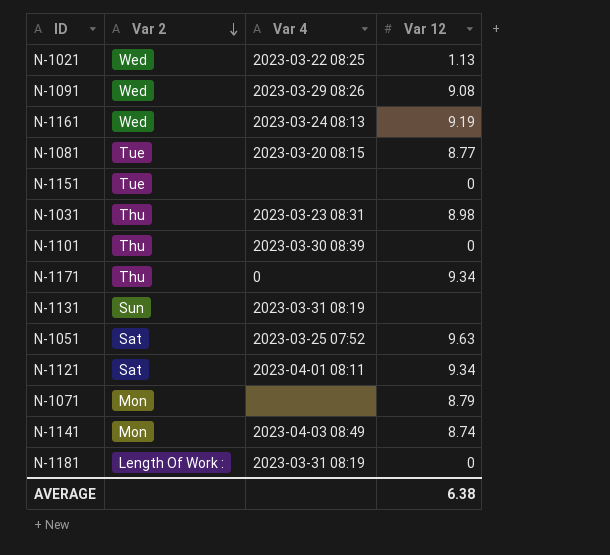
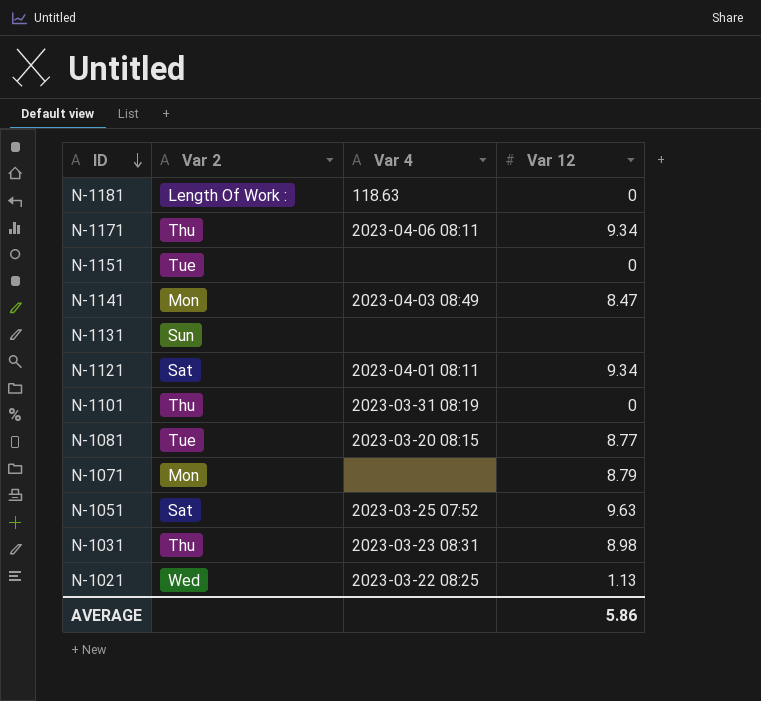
row order: Var 2 descending -> ID descending
row N-1091: Wed | 2023-03-29 08:26 | 9.08 -> none
row N-1161: Wed | 2023-03-24 08:13 | 9.19 -> none
N-1181 | Var 4: 2023-03-31 08:19 -> 118.63
N-1171 | Var 4: 0 -> 2023-04-06 08:11
N-1141 | Var 12: 8.74 -> 8.47
N-1131 | Var 4: 2023-03-31 08:19 -> none
N-1101 | Var 4: 2023-03-30 08:39 -> 2023-03-31 08:19
AVERAGE | Var 12: 6.38 -> 5.86

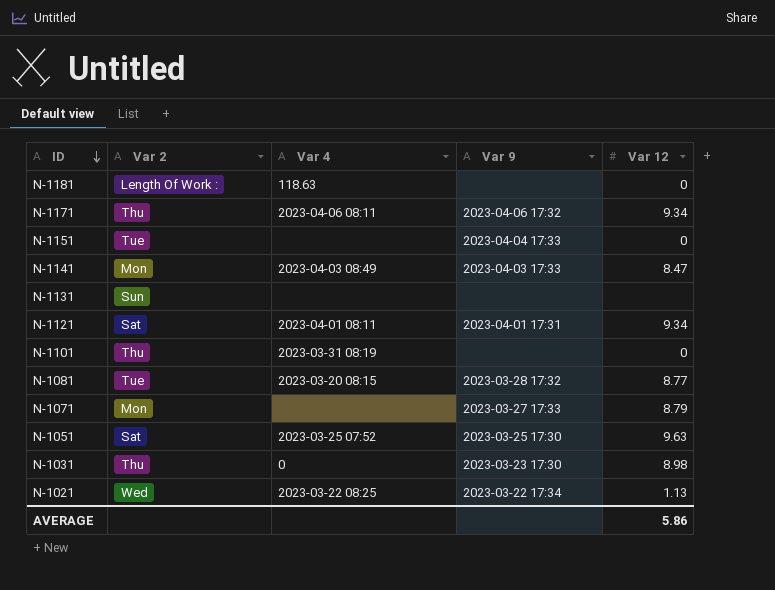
column Var 9 | position: none -> 4
N-1031 | Var 4: 2023-03-23 08:31 -> 0

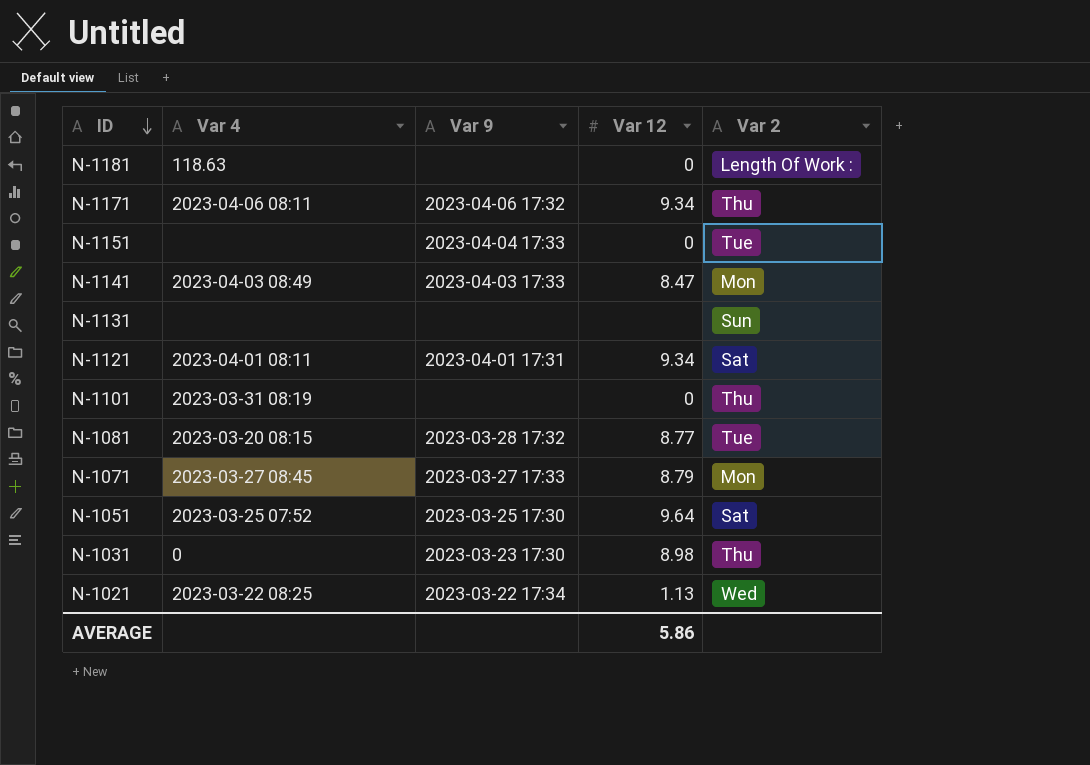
column Var 2 | position: 2 -> 5
N-1071 | Var 4: none -> 2023-03-27 08:45
N-1051 | Var 12: 9.63 -> 9.64

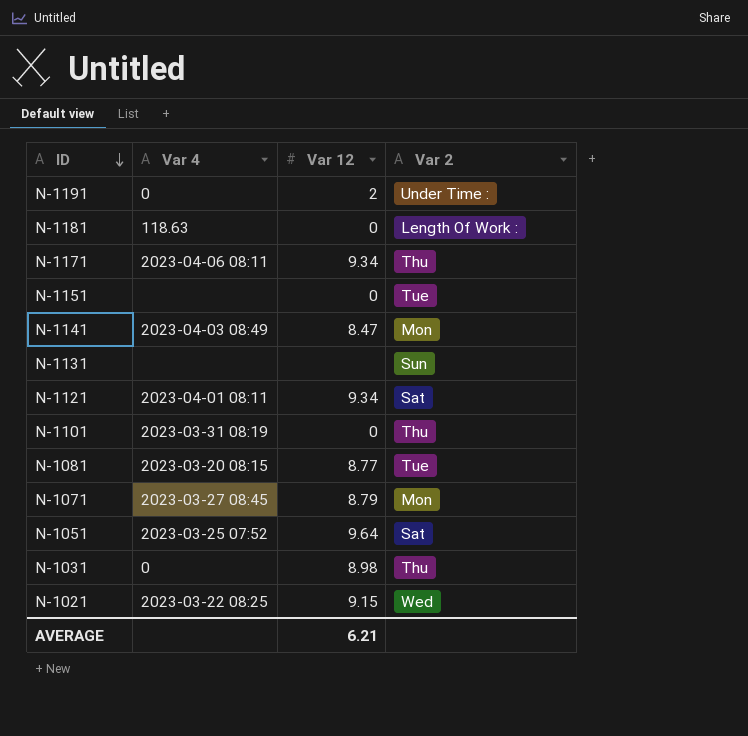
column Var 9 | position: 3 -> none
row N-1191: none -> 0 | 2 | Under Time :
N-1021 | Var 12: 1.13 -> 9.15
AVERAGE | Var 12: 5.86 -> 6.21

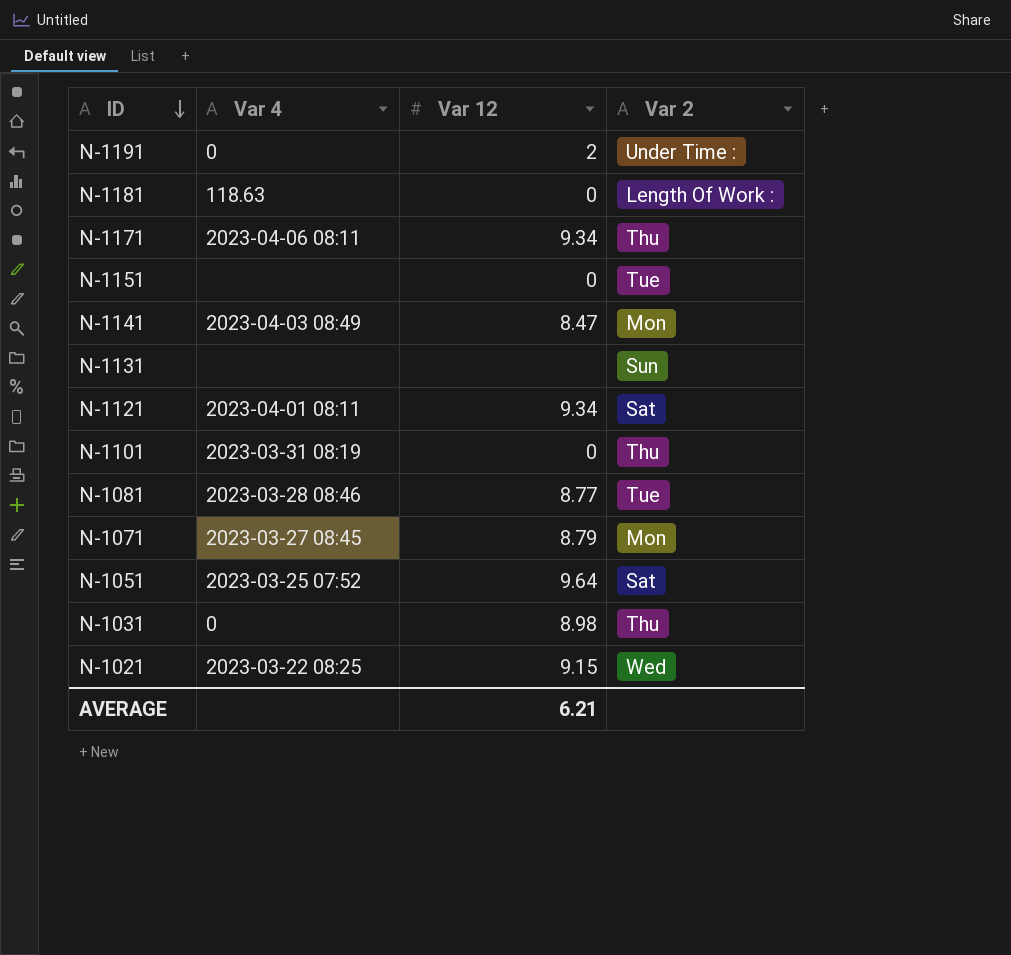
N-1081 | Var 4: 2023-03-20 08:15 -> 2023-03-28 08:46

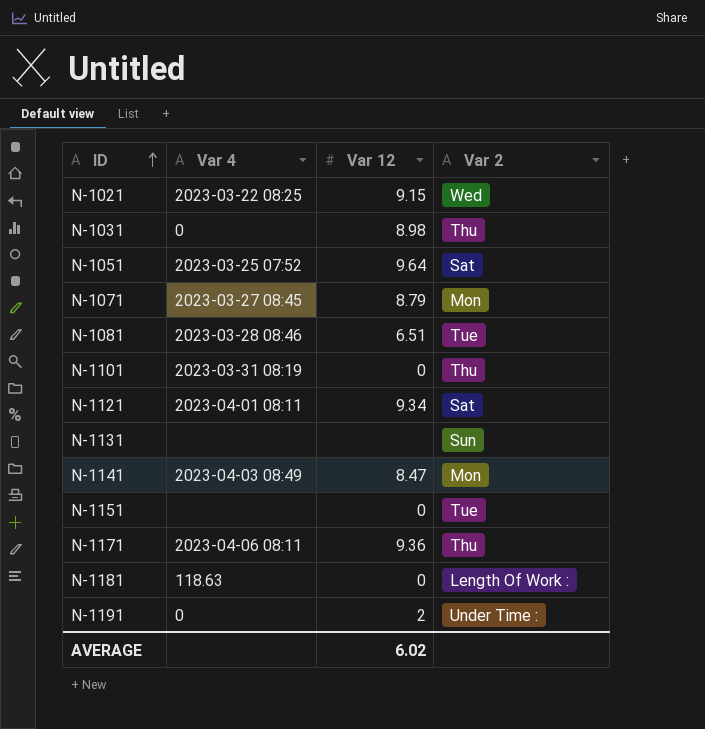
row order: ID descending -> ID ascending
N-1081 | Var 12: 8.77 -> 6.51
N-1171 | Var 12: 9.34 -> 9.36
AVERAGE | Var 12: 6.21 -> 6.02

